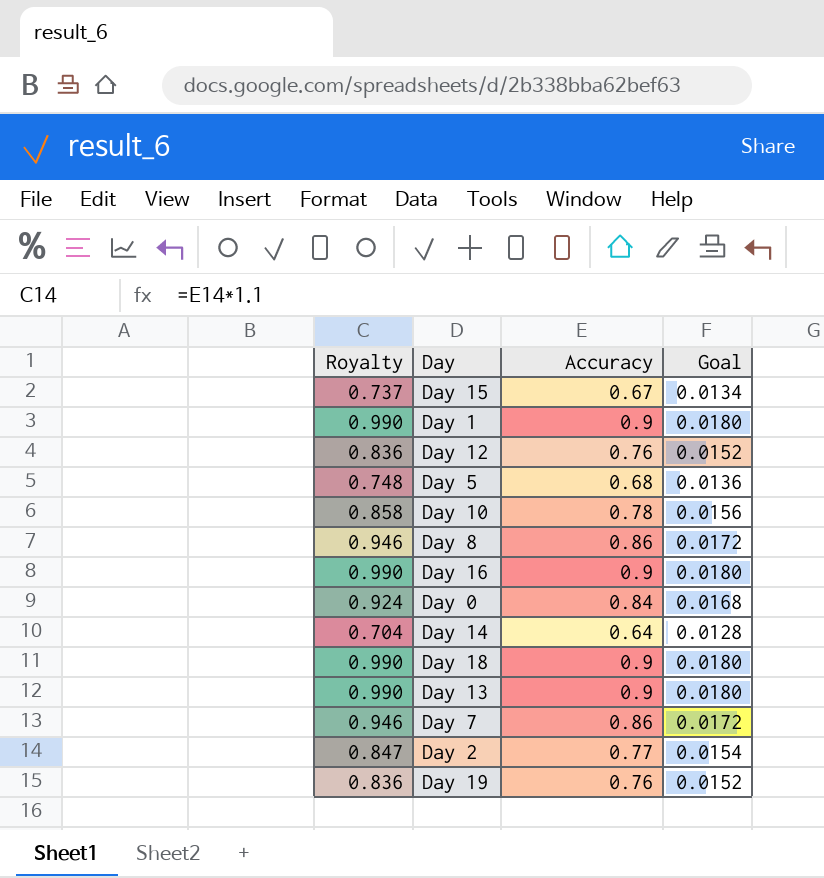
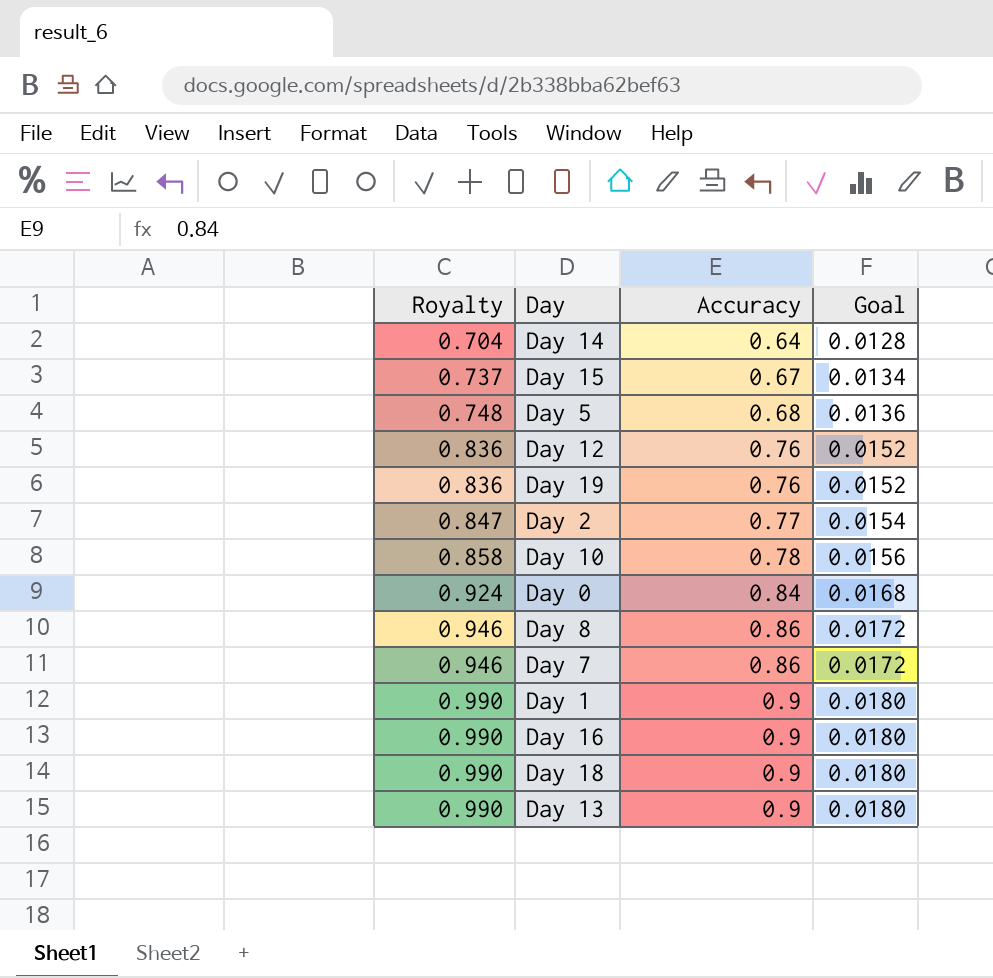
row order: none -> Royalty ascending

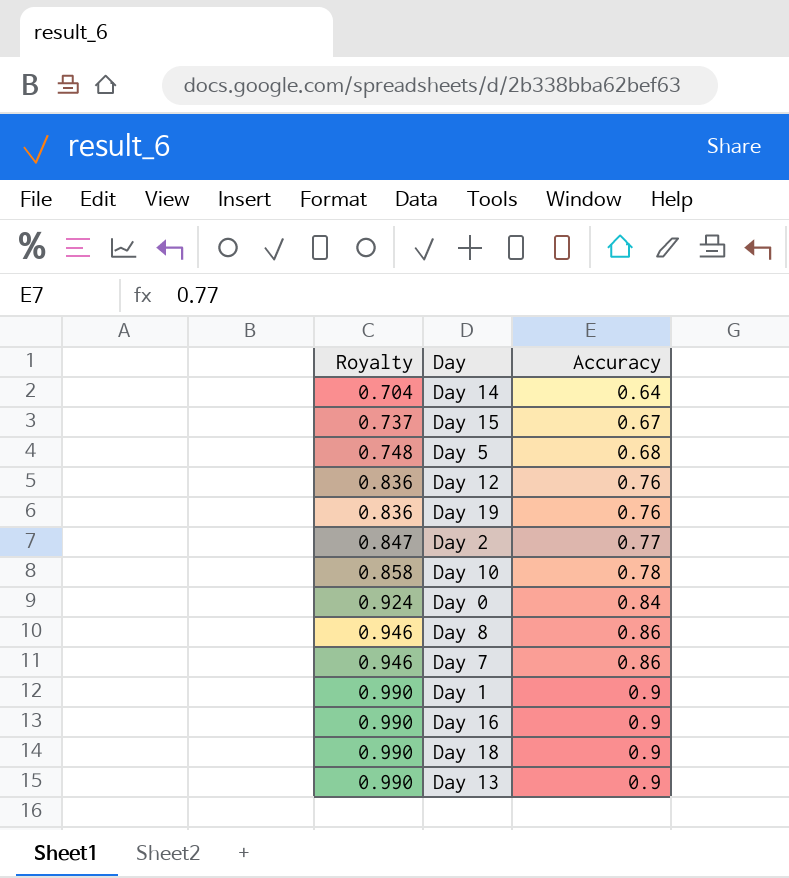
column Goal | formula: [Accuracy] * 0.02 -> none

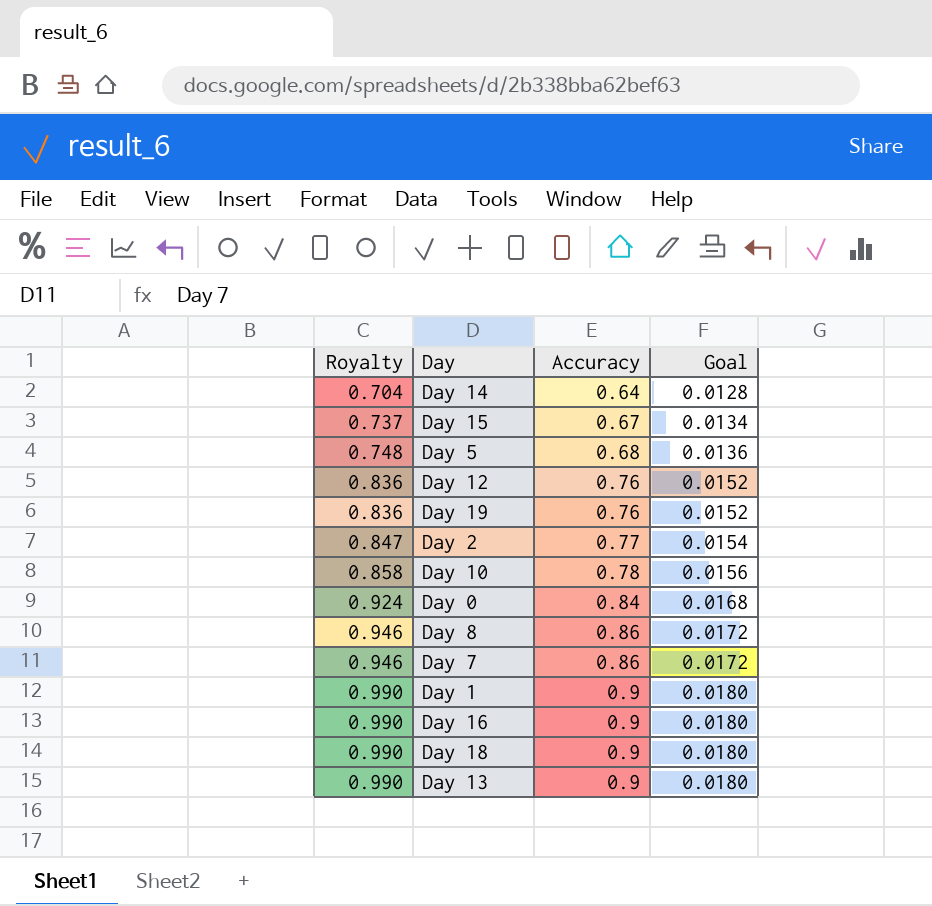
column Goal | formula: none -> [Accuracy] * 0.02

